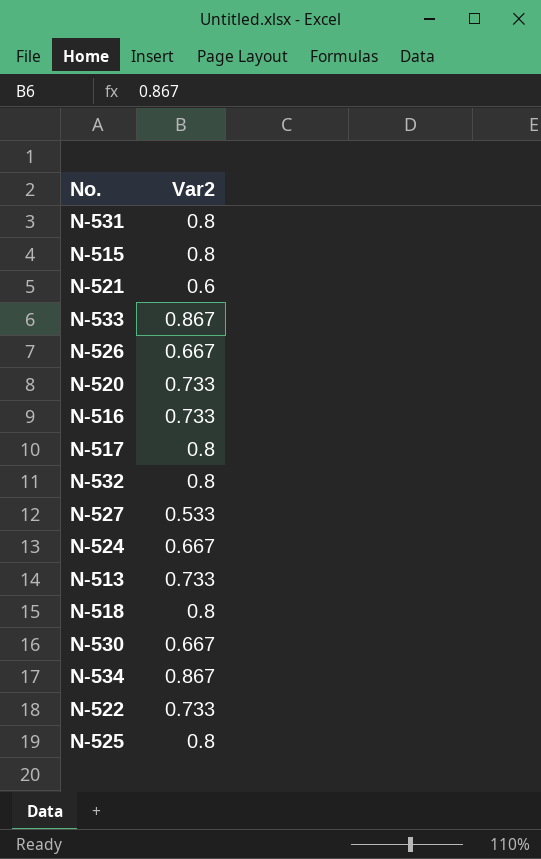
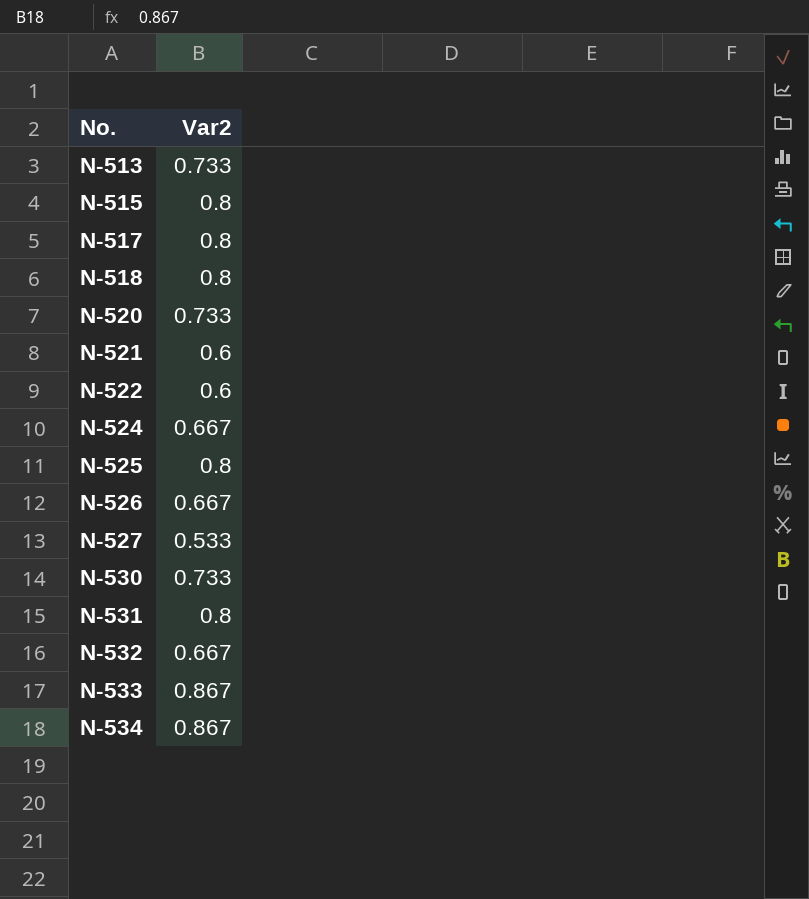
row order: none -> No. ascending
row N-516: 0.733 -> none
N-522 | Var2: 0.733 -> 0.6
N-530 | Var2: 0.667 -> 0.733
N-532 | Var2: 0.8 -> 0.667

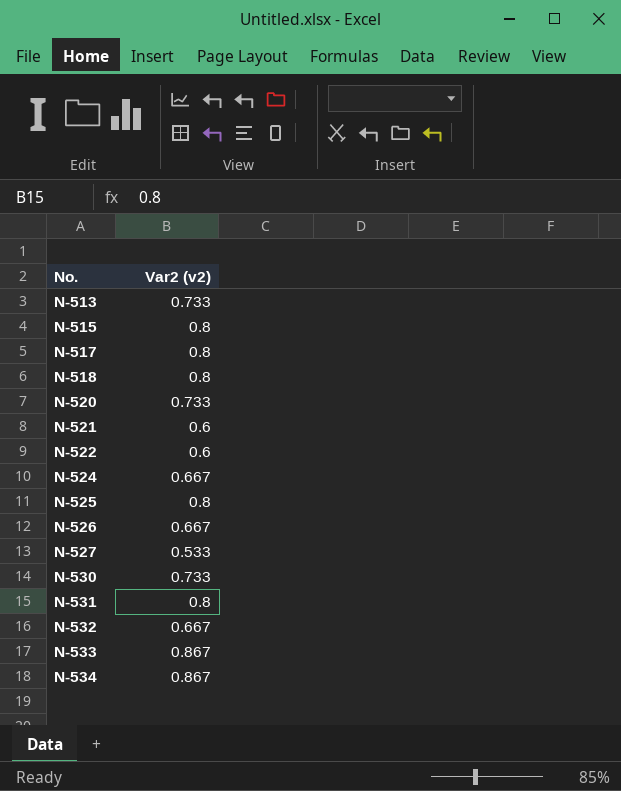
column name: Var2 -> Var2 (v2)

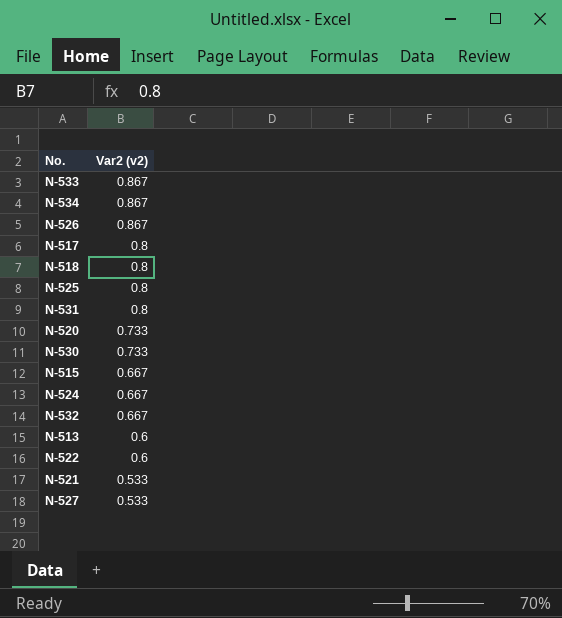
row order: No. ascending -> Var2 (v2) descending
N-526 | Var2 (v2): 0.667 -> 0.867
N-515 | Var2 (v2): 0.8 -> 0.667
N-513 | Var2 (v2): 0.733 -> 0.6
N-521 | Var2 (v2): 0.6 -> 0.533

